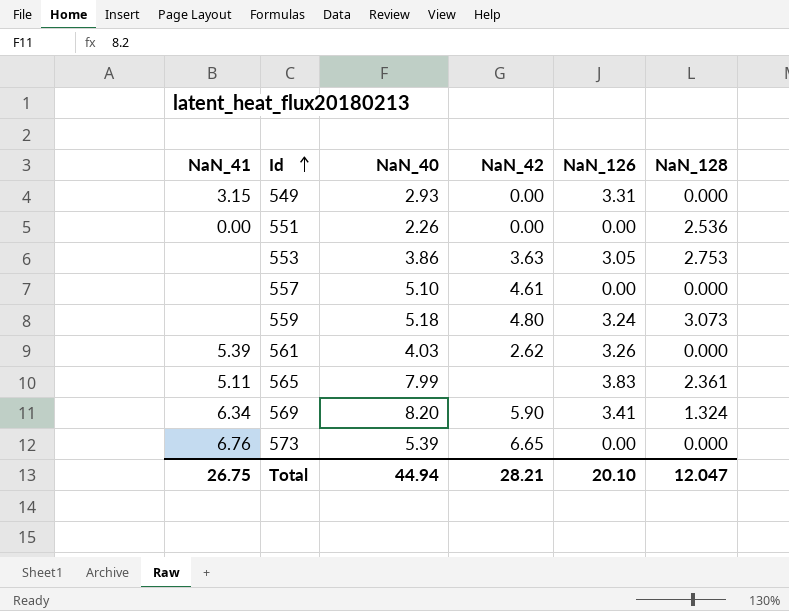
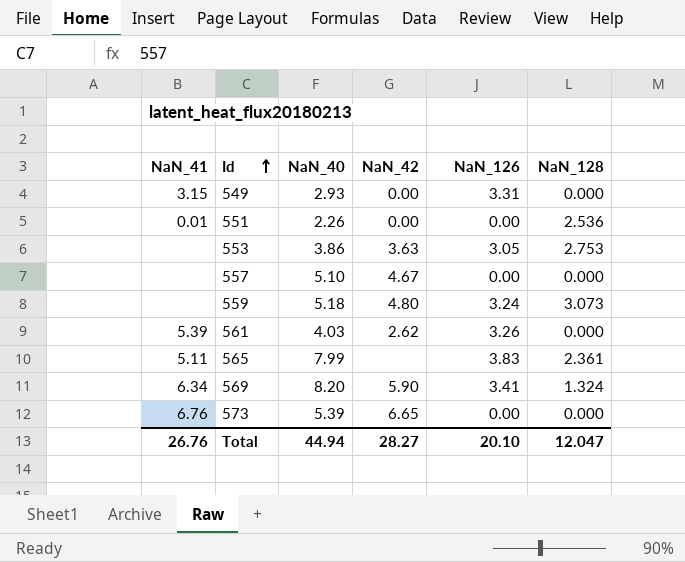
551 | NaN_41: 0.00 -> 0.01
557 | NaN_42: 4.61 -> 4.67
Total | NaN_41: 26.75 -> 26.76
Total | NaN_42: 28.21 -> 28.27

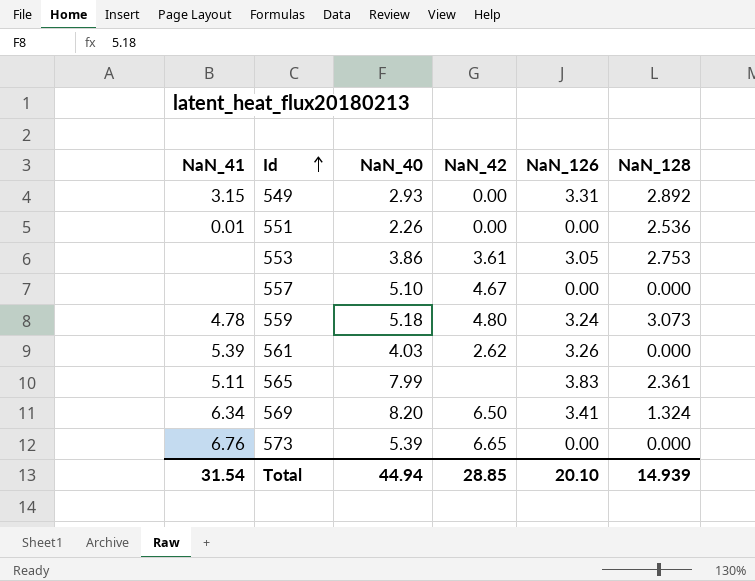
549 | NaN_128: 0.000 -> 2.892
553 | NaN_42: 3.63 -> 3.61
559 | NaN_41: none -> 4.78
569 | NaN_42: 5.90 -> 6.50
Total | NaN_41: 26.76 -> 31.54
Total | NaN_42: 28.27 -> 28.85
Total | NaN_128: 12.047 -> 14.939

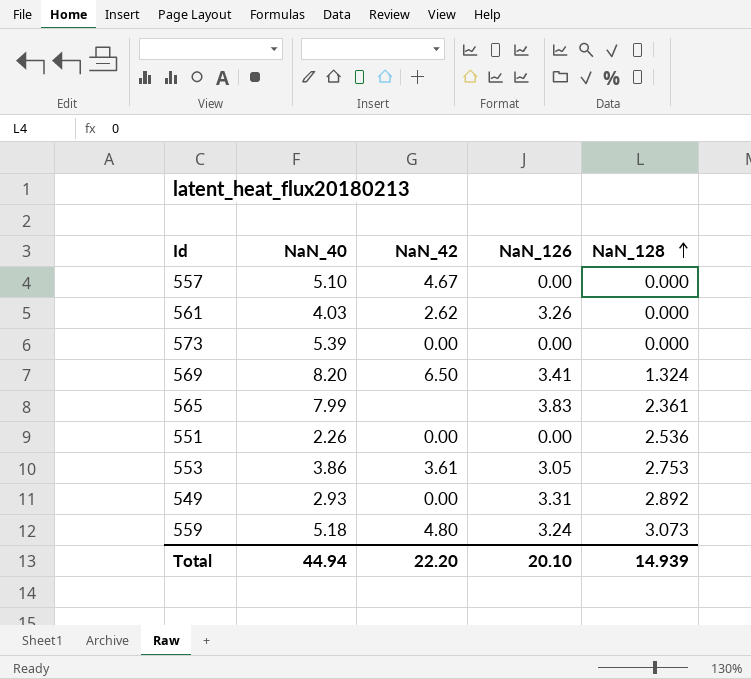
row order: Id ascending -> NaN_128 ascending
column NaN_41 | position: 1 -> none
573 | NaN_42: 6.65 -> 0.00
Total | NaN_42: 28.85 -> 22.20

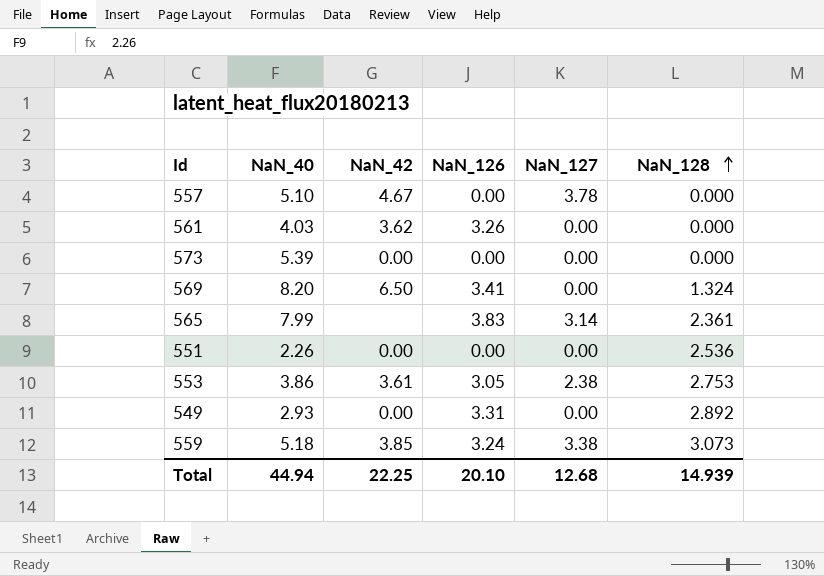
column NaN_127 | position: none -> 5
561 | NaN_42: 2.62 -> 3.62
559 | NaN_42: 4.80 -> 3.85
Total | NaN_42: 22.20 -> 22.25

